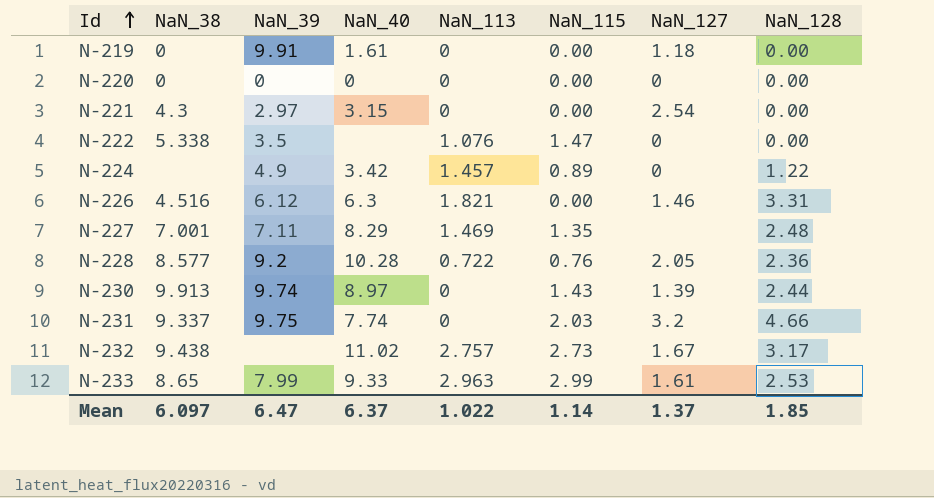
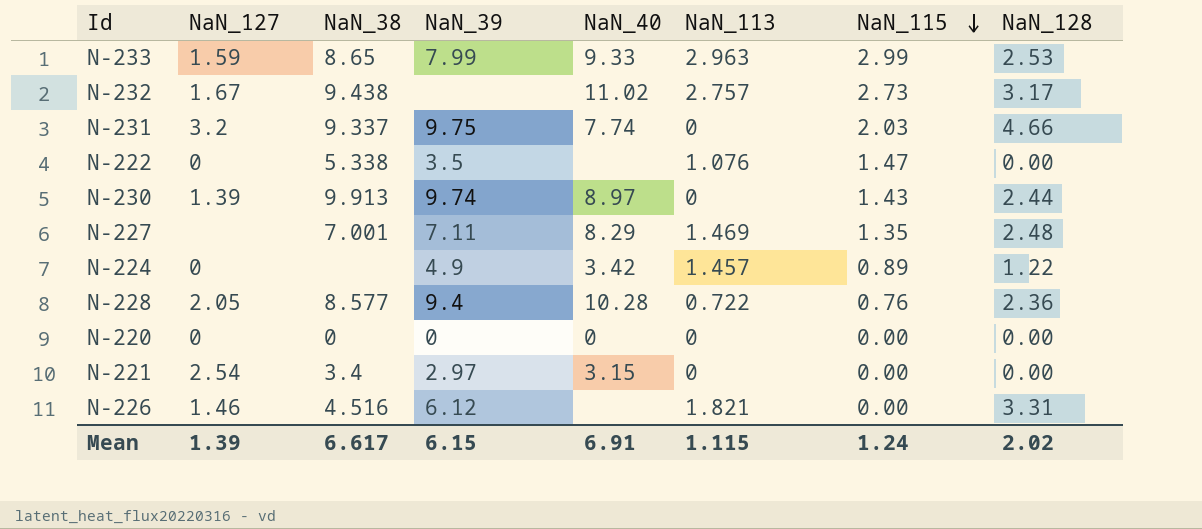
row order: Id ascending -> NaN_115 descending
column NaN_127 | position: 7 -> 2
row N-219: 0 | 9.91 | 1.61 | 0 | 0.00 | 1.18 | 0.00 -> none
N-233 | NaN_127: 1.61 -> 1.59
N-228 | NaN_39: 9.2 -> 9.4
N-221 | NaN_38: 4.3 -> 3.4
N-226 | NaN_40: 6.3 -> none
Mean | NaN_127: 1.37 -> 1.39
Mean | NaN_38: 6.097 -> 6.617
Mean | NaN_39: 6.47 -> 6.15
Mean | NaN_40: 6.37 -> 6.91
Mean | NaN_113: 1.022 -> 1.115
Mean | NaN_115: 1.14 -> 1.24
Mean | NaN_128: 1.85 -> 2.02

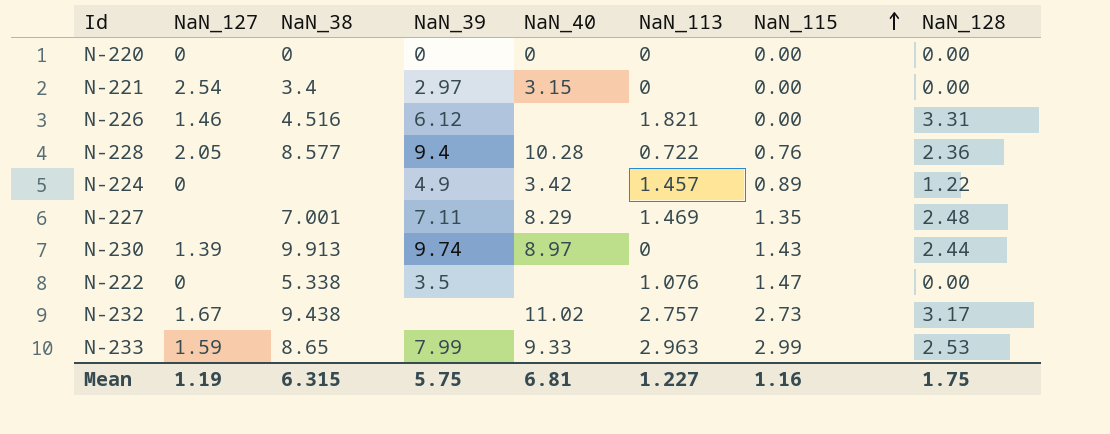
row order: NaN_115 descending -> NaN_115 ascending
row N-231: 3.2 | 9.337 | 9.75 | 7.74 | 0 | 2.03 | 4.66 -> none
Mean | NaN_127: 1.39 -> 1.19
Mean | NaN_38: 6.617 -> 6.315
Mean | NaN_39: 6.15 -> 5.75
Mean | NaN_40: 6.91 -> 6.81
Mean | NaN_113: 1.115 -> 1.227
Mean | NaN_115: 1.24 -> 1.16
Mean | NaN_128: 2.02 -> 1.75

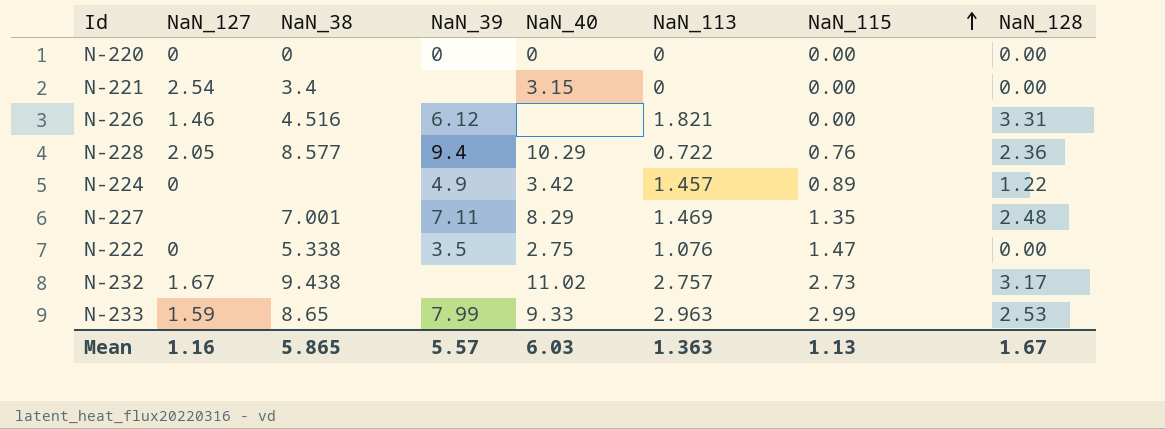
row N-230: 1.39 | 9.913 | 9.74 | 8.97 | 0 | 1.43 | 2.44 -> none
N-221 | NaN_39: 2.97 -> none
N-228 | NaN_40: 10.28 -> 10.29
N-222 | NaN_40: none -> 2.75
Mean | NaN_127: 1.19 -> 1.16
Mean | NaN_38: 6.315 -> 5.865
Mean | NaN_39: 5.75 -> 5.57
Mean | NaN_40: 6.81 -> 6.03
Mean | NaN_113: 1.227 -> 1.363
Mean | NaN_115: 1.16 -> 1.13
Mean | NaN_128: 1.75 -> 1.67

